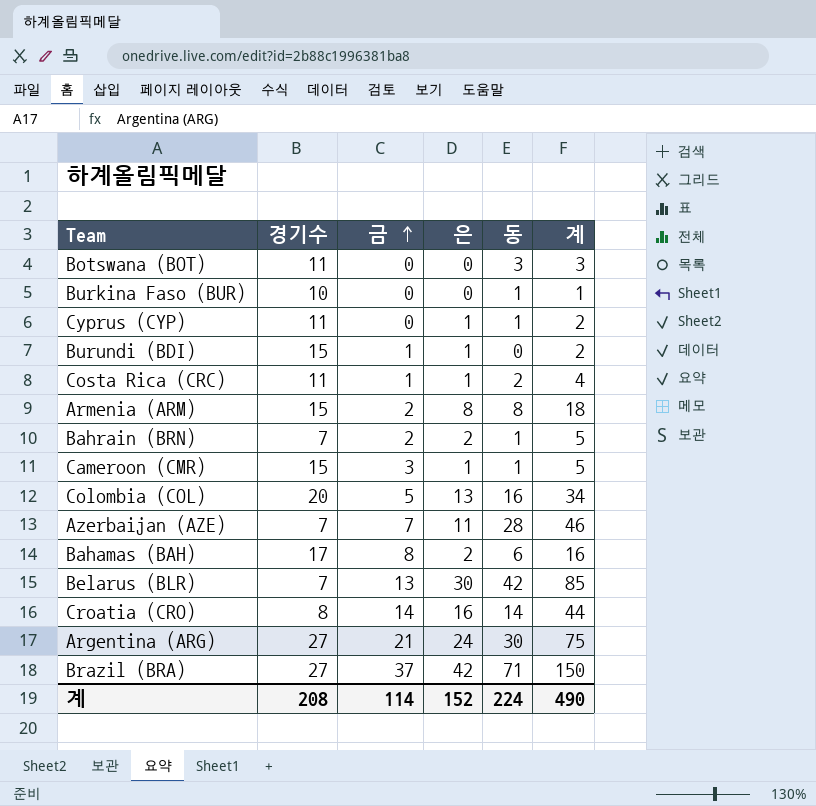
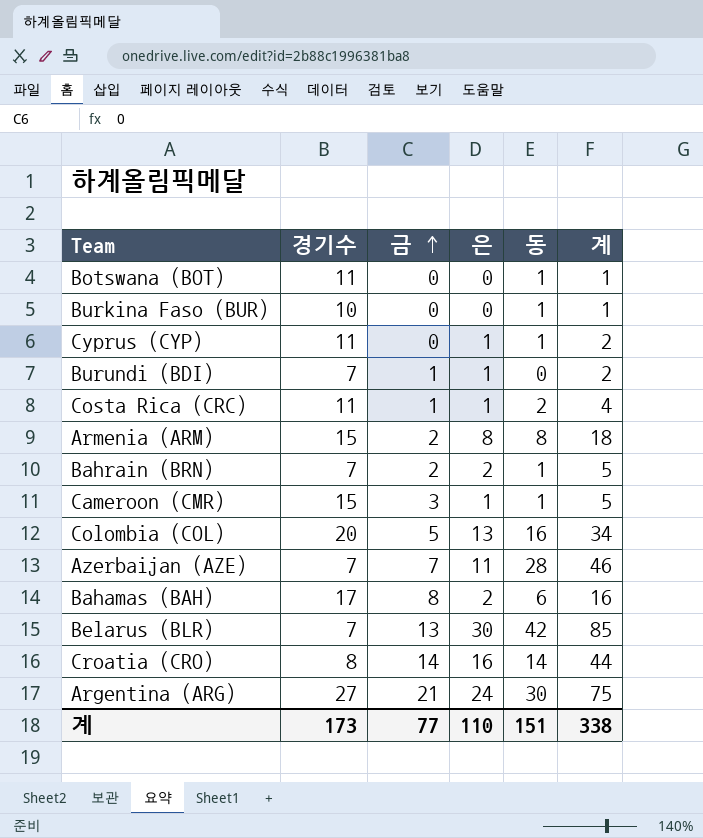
row Brazil (BRA): 27 | 37 | 42 | 71 | 150 -> none
Botswana (BOT) | 동: 3 -> 1
Botswana (BOT) | 계: 3 -> 1
Burundi (BDI) | 경기수: 15 -> 7
계 | 경기수: 208 -> 173
계 | 금: 114 -> 77
계 | 은: 152 -> 110
계 | 동: 224 -> 151
계 | 계: 490 -> 338

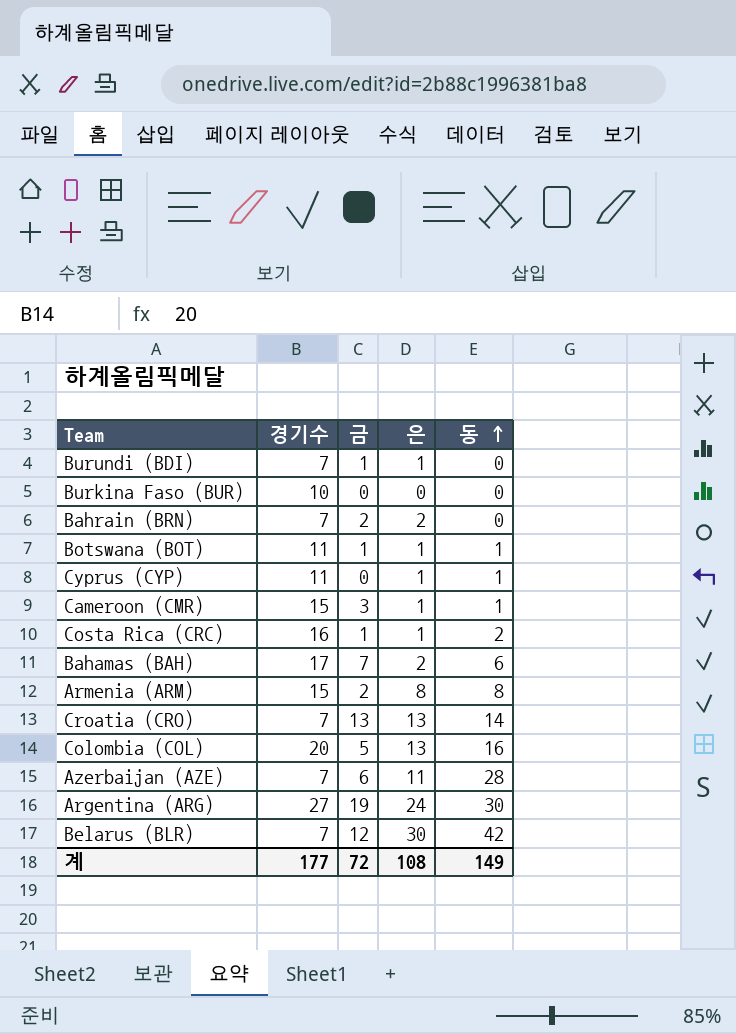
row order: 금 ascending -> 동 ascending
column 계 | formula: [금] + [은] + [동] -> none
Burkina Faso (BUR) | 동: 1 -> 0
Bahrain (BRN) | 동: 1 -> 0
Botswana (BOT) | 금: 0 -> 1
Botswana (BOT) | 은: 0 -> 1
Costa Rica (CRC) | 경기수: 11 -> 16
Bahamas (BAH) | 금: 8 -> 7
Croatia (CRO) | 경기수: 8 -> 7
Croatia (CRO) | 금: 14 -> 13
Croatia (CRO) | 은: 16 -> 13
Azerbaijan (AZE) | 금: 7 -> 6
Argentina (ARG) | 금: 21 -> 19
Belarus (BLR) | 금: 13 -> 12
계 | 경기수: 173 -> 177
계 | 금: 77 -> 72
계 | 은: 110 -> 108
계 | 동: 151 -> 149

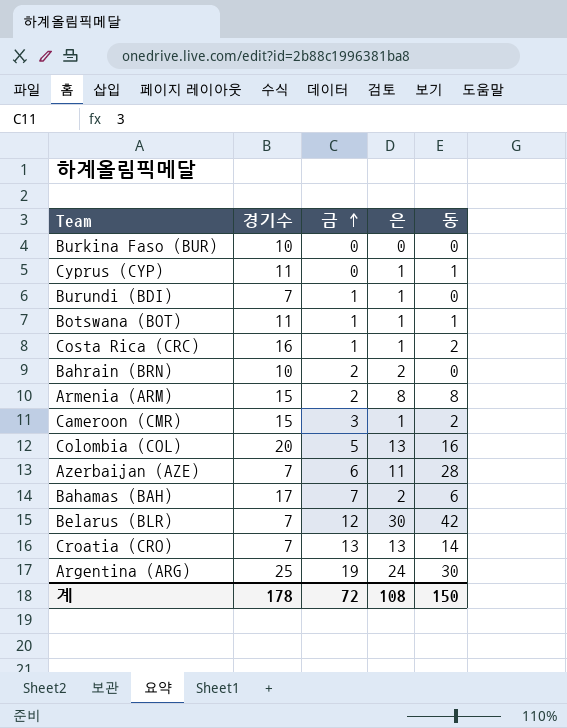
row order: 동 ascending -> 금 ascending
Bahrain (BRN) | 경기수: 7 -> 10
Cameroon (CMR) | 동: 1 -> 2
Argentina (ARG) | 경기수: 27 -> 25
계 | 경기수: 177 -> 178
계 | 동: 149 -> 150

